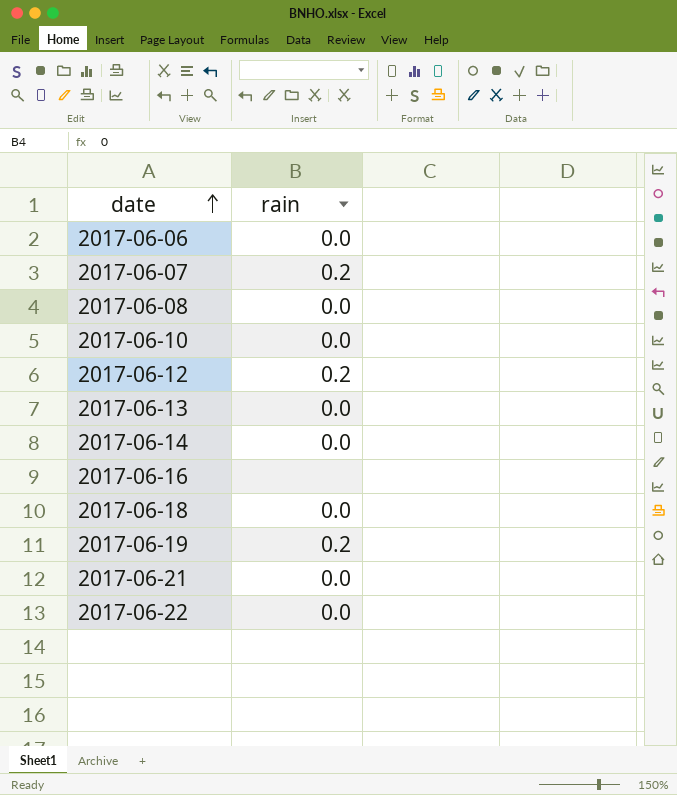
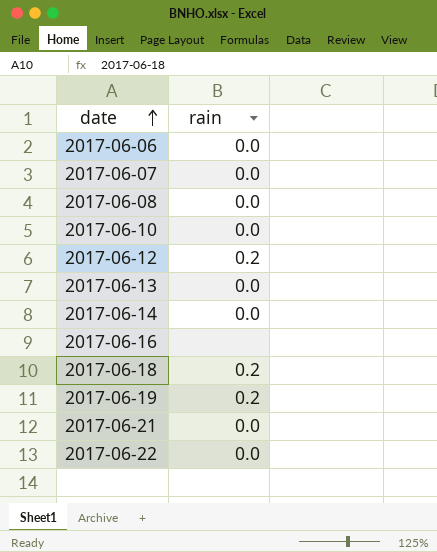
2017-06-07 | rain: 0.2 -> 0.0
2017-06-18 | rain: 0.0 -> 0.2

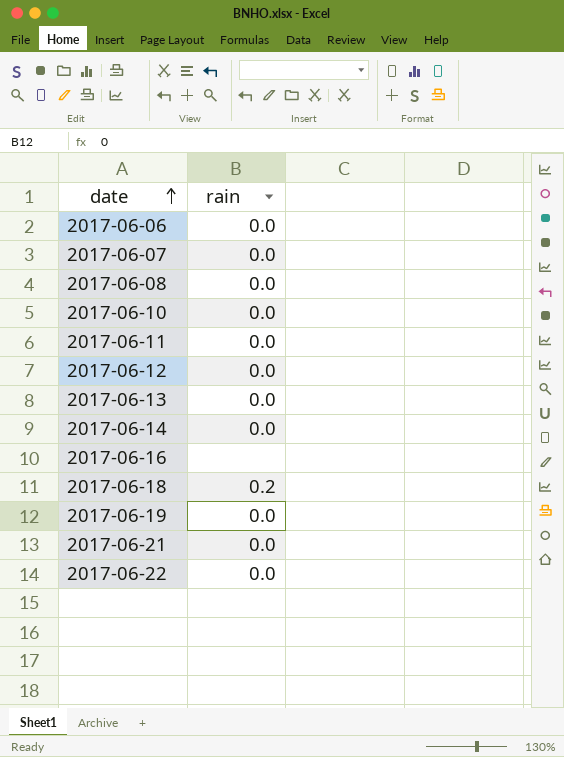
row 2017-06-11: none -> 0.0
2017-06-12 | rain: 0.2 -> 0.0
2017-06-19 | rain: 0.2 -> 0.0

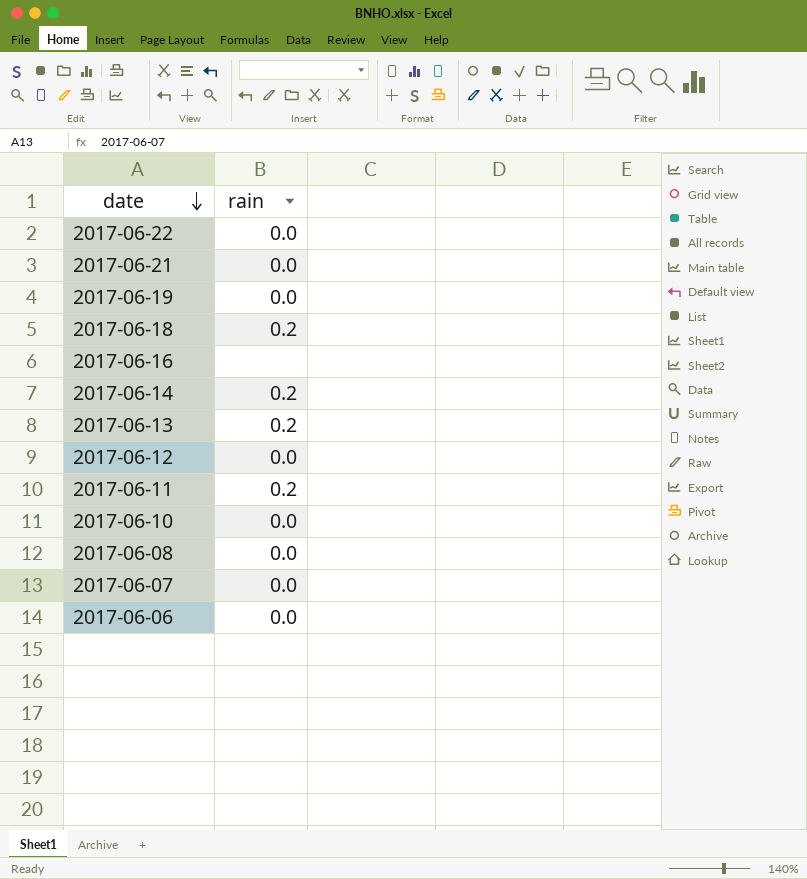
row order: date ascending -> date descending
2017-06-14 | rain: 0.0 -> 0.2
2017-06-13 | rain: 0.0 -> 0.2
2017-06-11 | rain: 0.0 -> 0.2

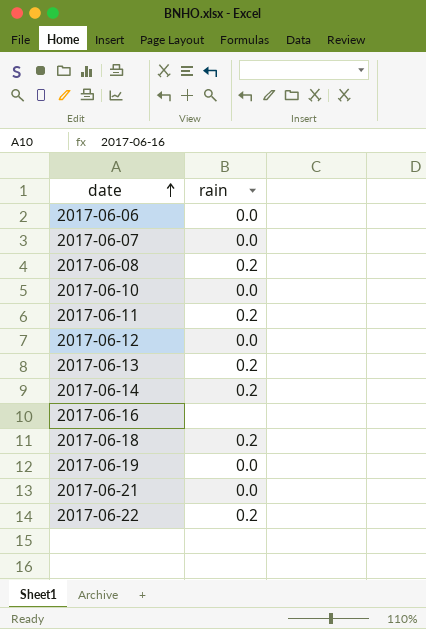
row order: date descending -> date ascending
2017-06-08 | rain: 0.0 -> 0.2
2017-06-22 | rain: 0.0 -> 0.2

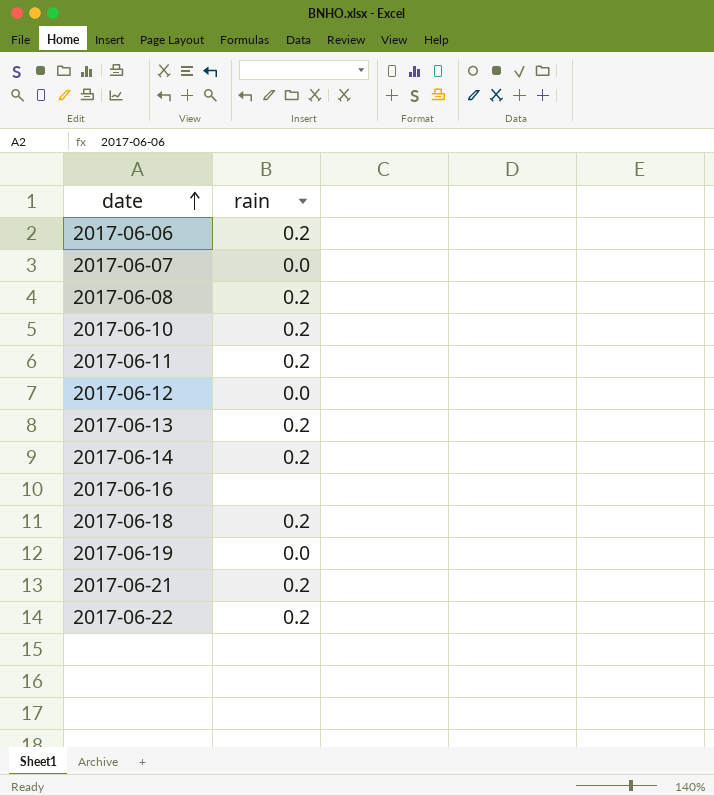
2017-06-06 | rain: 0.0 -> 0.2
2017-06-10 | rain: 0.0 -> 0.2
2017-06-21 | rain: 0.0 -> 0.2

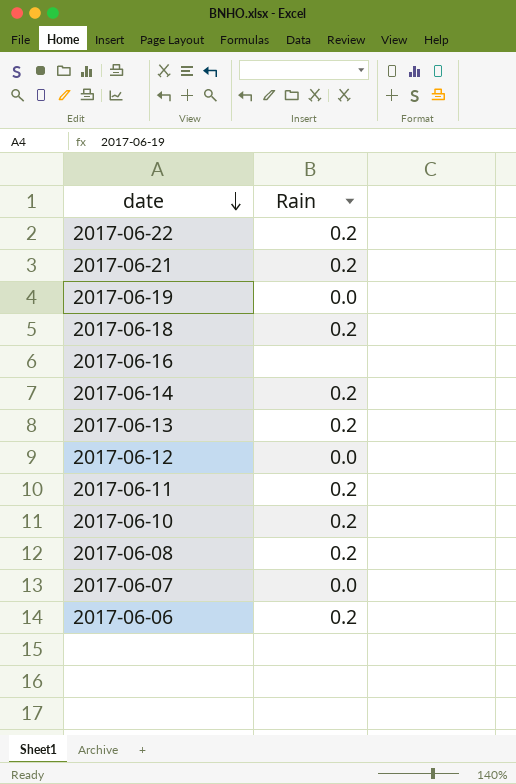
row order: date ascending -> date descending
column name: rain -> Rain

